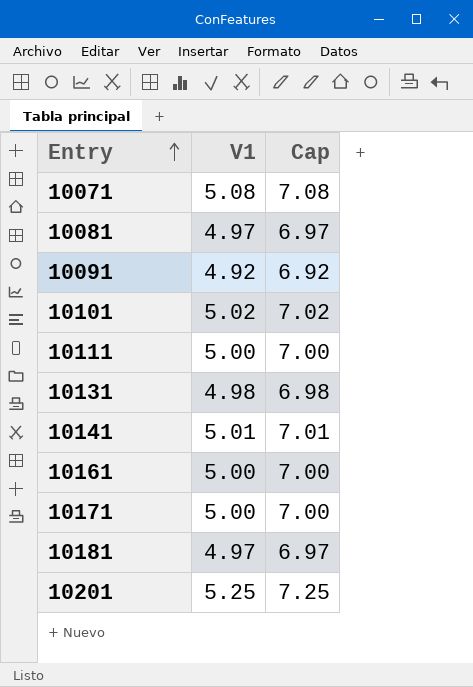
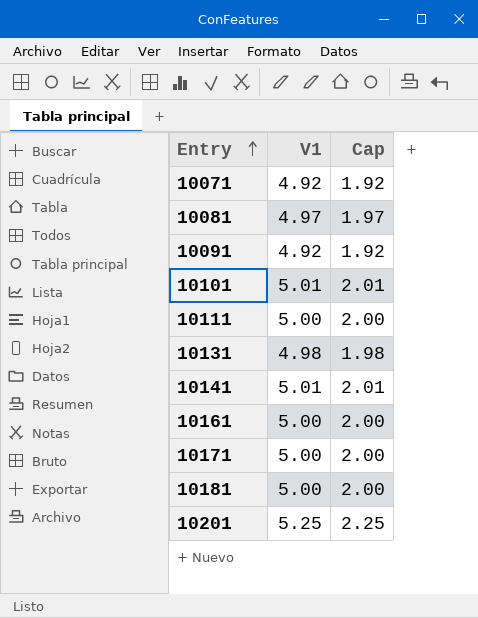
column Cap | formula: [V1] + 2 -> [V1] - 3
10071 | V1: 5.08 -> 4.92
10101 | V1: 5.02 -> 5.01
10181 | V1: 4.97 -> 5.00

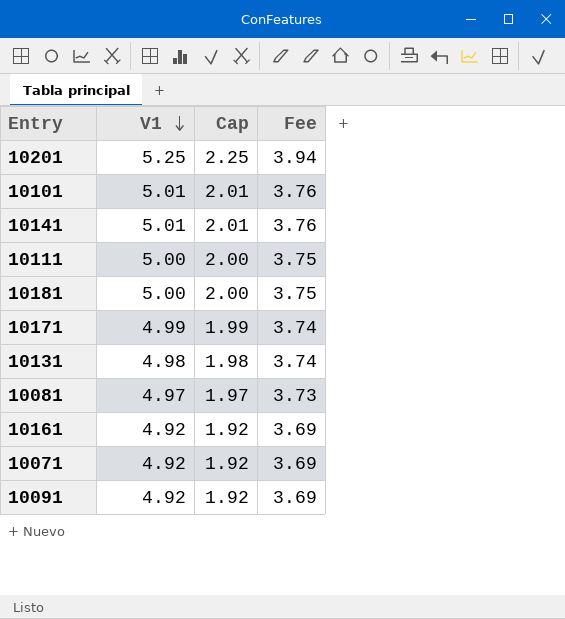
row order: Entry ascending -> V1 descending
column Fee | formula: none -> [V1] * 0.75
10171 | V1: 5.00 -> 4.99
10171 | Cap: 2.00 -> 1.99
10161 | V1: 5.00 -> 4.92
10161 | Cap: 2.00 -> 1.92

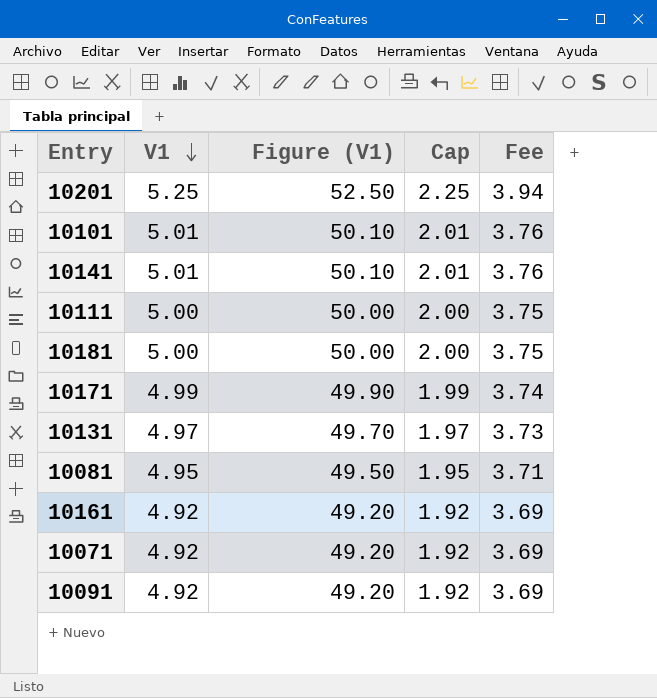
column Figure (V1) | formula: none -> [V1] * 10
10131 | V1: 4.98 -> 4.97
10131 | Cap: 1.98 -> 1.97
10131 | Fee: 3.74 -> 3.73
10081 | V1: 4.97 -> 4.95
10081 | Cap: 1.97 -> 1.95
10081 | Fee: 3.73 -> 3.71

